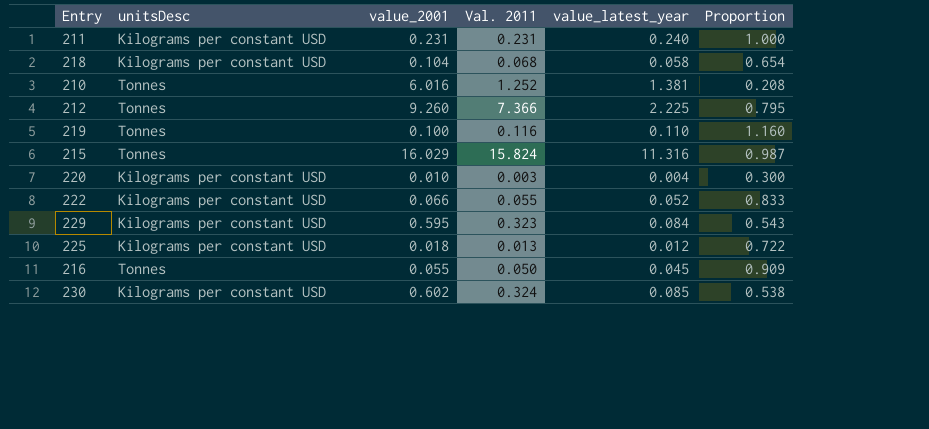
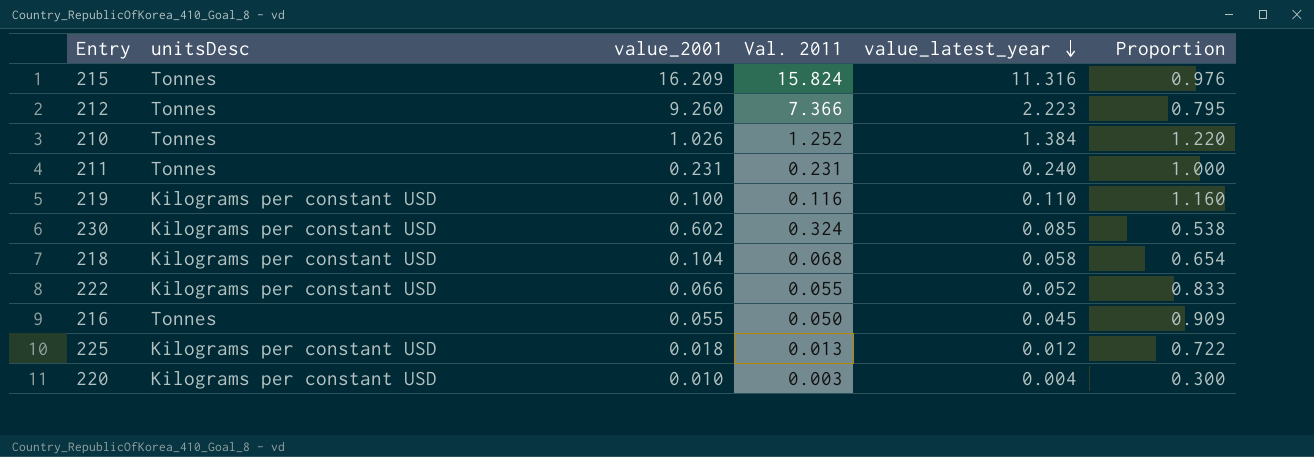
row order: none -> value_latest_year descending
row 229: Kilograms per constant USD | 0.595 | 0.323 | 0.084 | 0.543 -> none
215 | value_2001: 16.029 -> 16.209
215 | Proportion: 0.987 -> 0.976
212 | value_latest_year: 2.225 -> 2.223
210 | value_2001: 6.016 -> 1.026
210 | value_latest_year: 1.381 -> 1.384
210 | Proportion: 0.208 -> 1.220
211 | unitsDesc: Kilograms per constant USD -> Tonnes
219 | unitsDesc: Tonnes -> Kilograms per constant USD

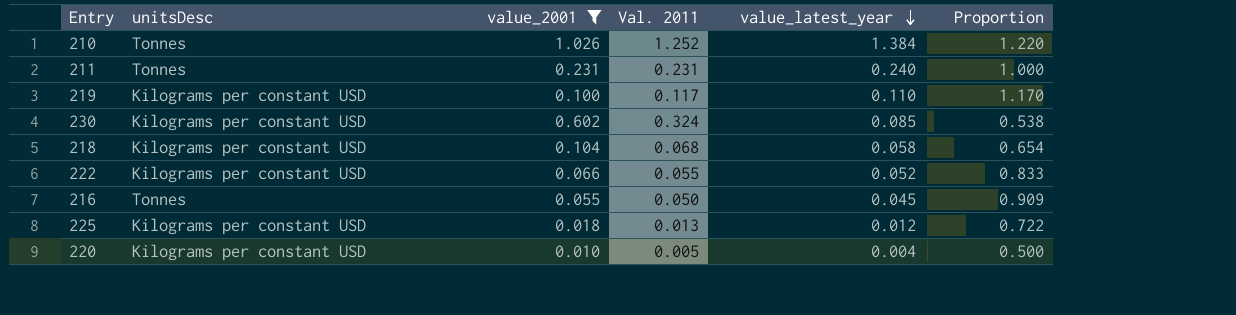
filter: none -> value_2001 <= 1.026
219 | Val. 2011: 0.116 -> 0.117
219 | Proportion: 1.160 -> 1.170
220 | Val. 2011: 0.003 -> 0.005
220 | Proportion: 0.300 -> 0.500

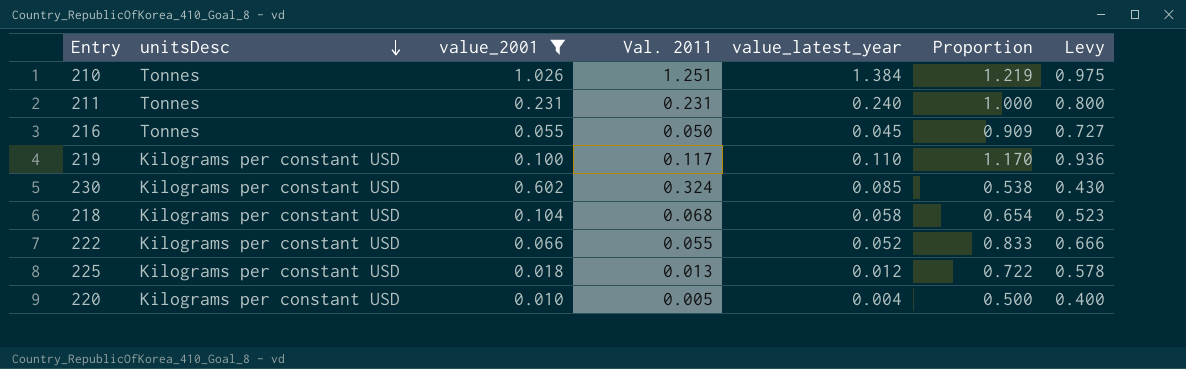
row order: value_latest_year descending -> unitsDesc descending
column Levy | formula: none -> [Proportion] * 0.8
210 | Val. 2011: 1.252 -> 1.251
210 | Proportion: 1.220 -> 1.219

